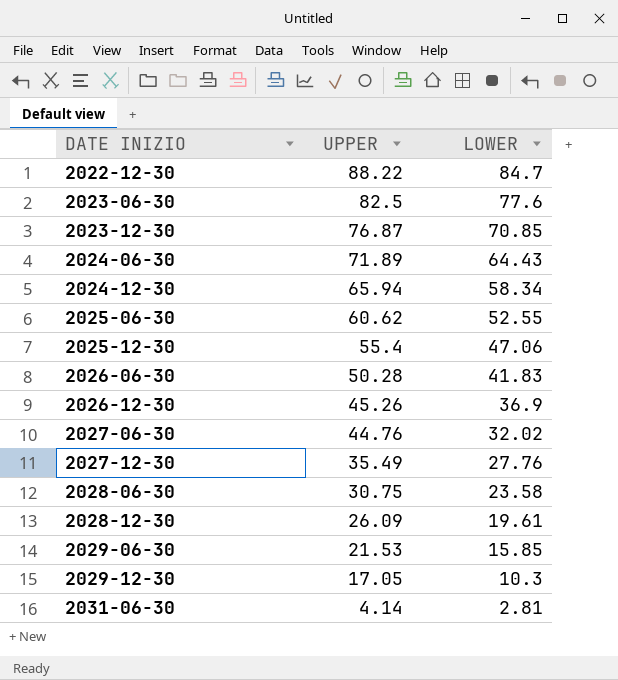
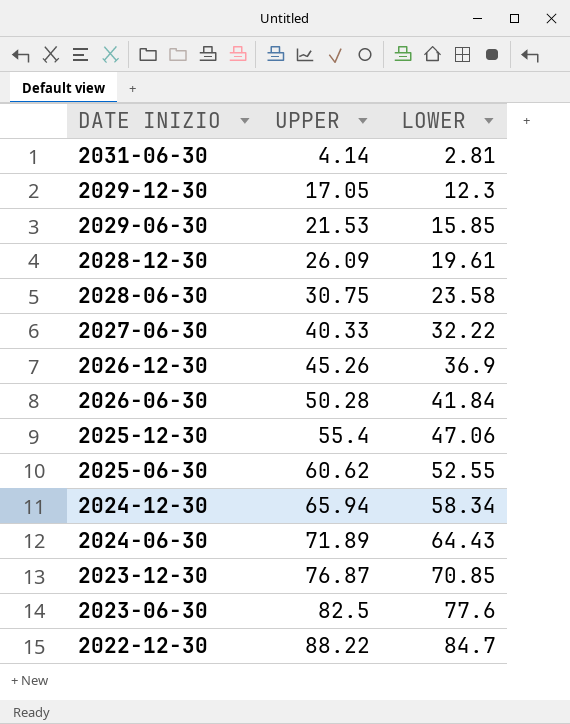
row order: DATE INIZIO ascending -> DATE INIZIO descending
row 2027-12-30: 35.49 | 27.76 -> none
2029-12-30 | LOWER: 10.3 -> 12.3
2027-06-30 | UPPER: 44.76 -> 40.33
2027-06-30 | LOWER: 32.02 -> 32.22
2026-06-30 | LOWER: 41.83 -> 41.84

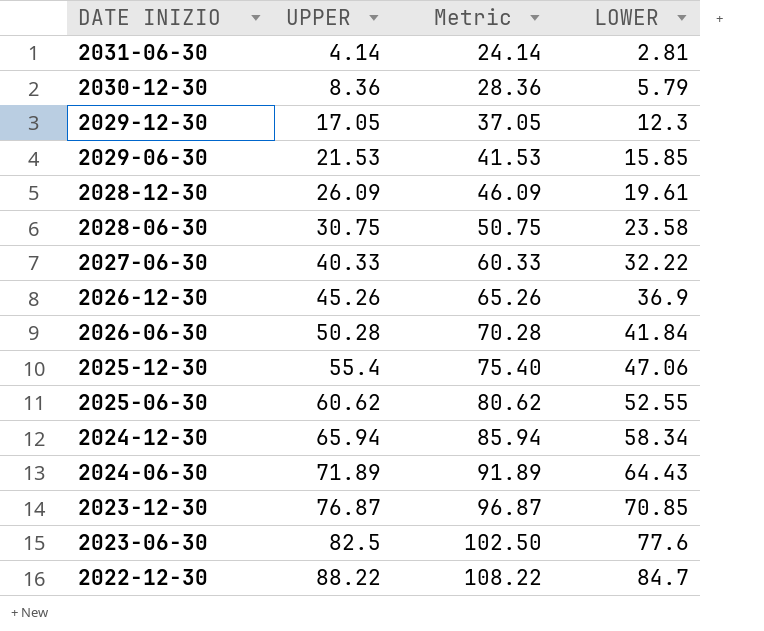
column Metric | formula: none -> [UPPER] + 20
row 2030-12-30: none -> 8.36 | 28.36 | 5.79

